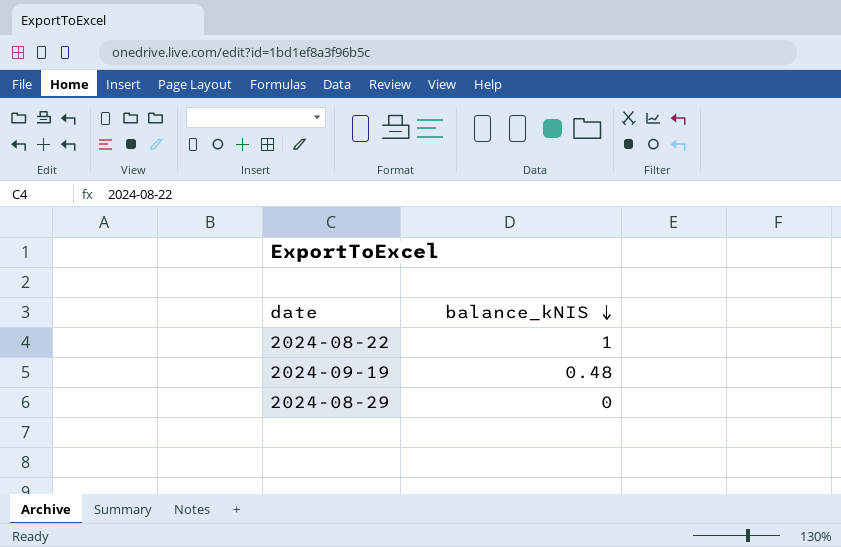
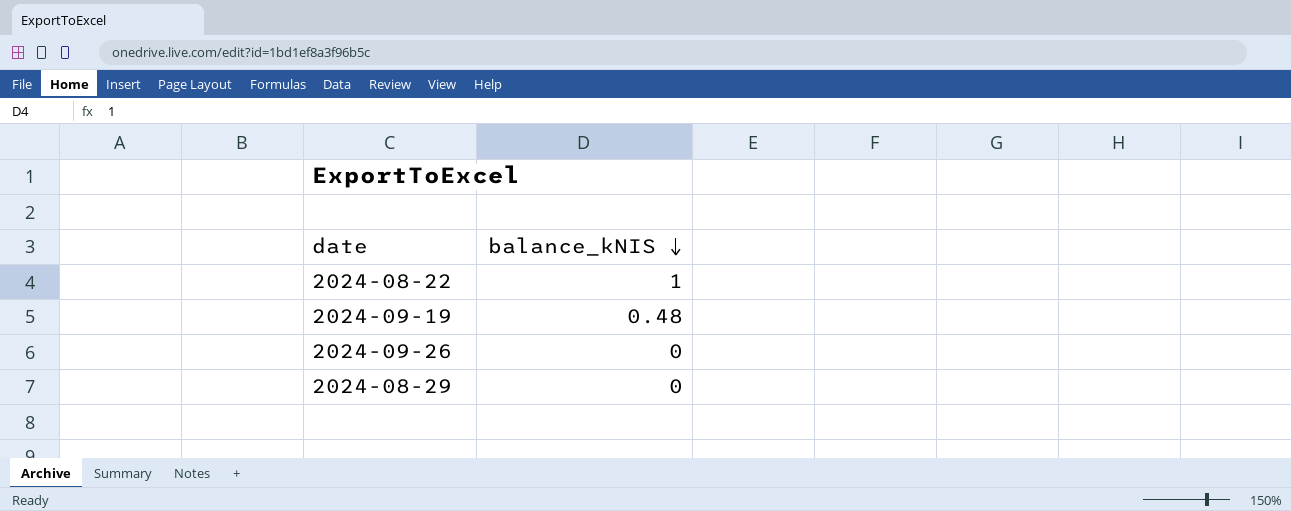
row 2024-09-26: none -> 0

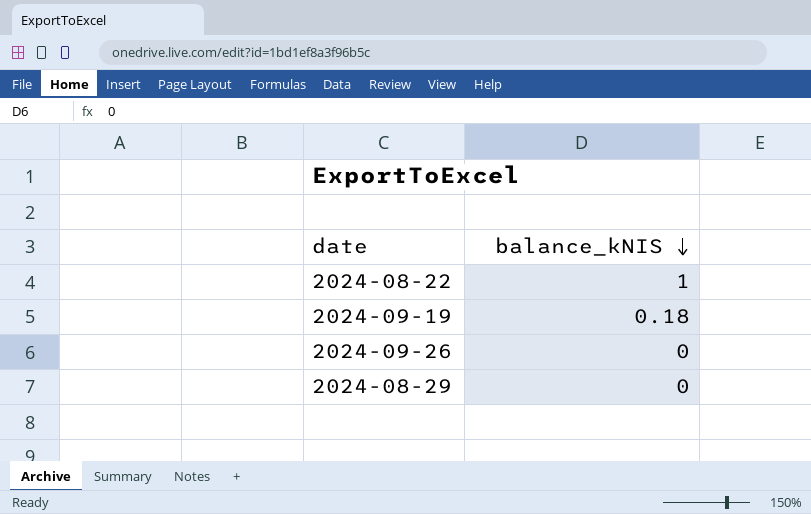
2024-09-19 | balance_kNIS: 0.48 -> 0.18

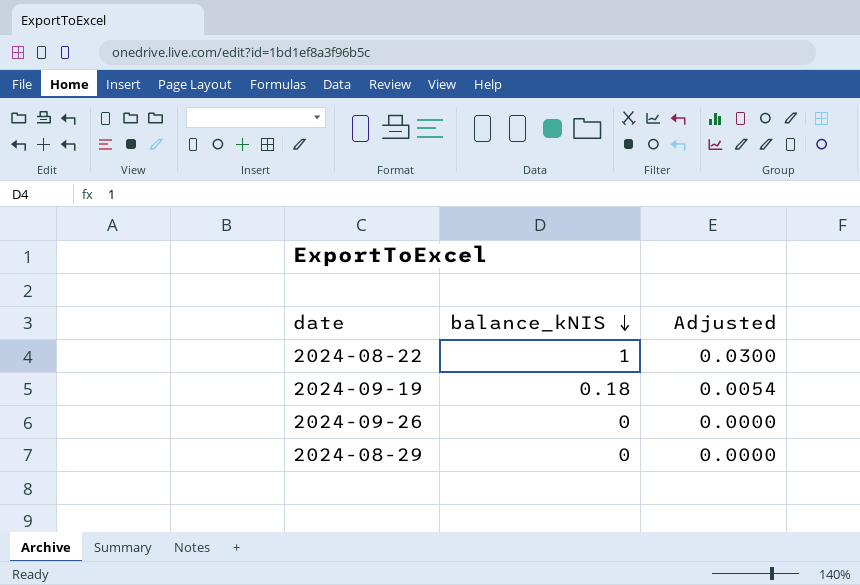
column Adjusted | formula: none -> [balance_kNIS] * 0.03

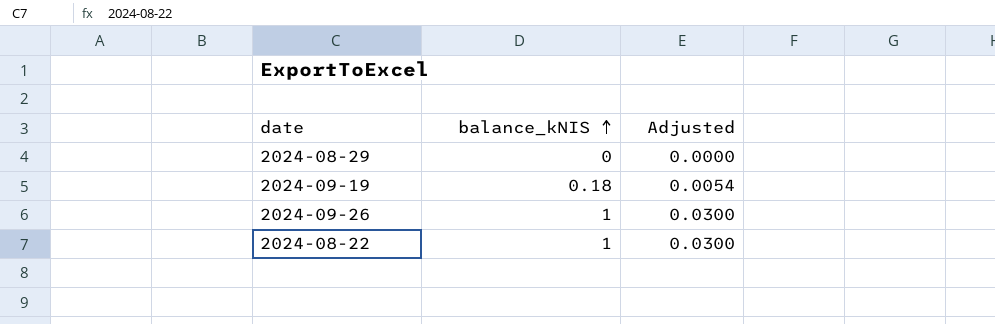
row order: balance_kNIS descending -> balance_kNIS ascending
2024-09-26 | balance_kNIS: 0 -> 1
2024-09-26 | Adjusted: 0.0000 -> 0.0300

